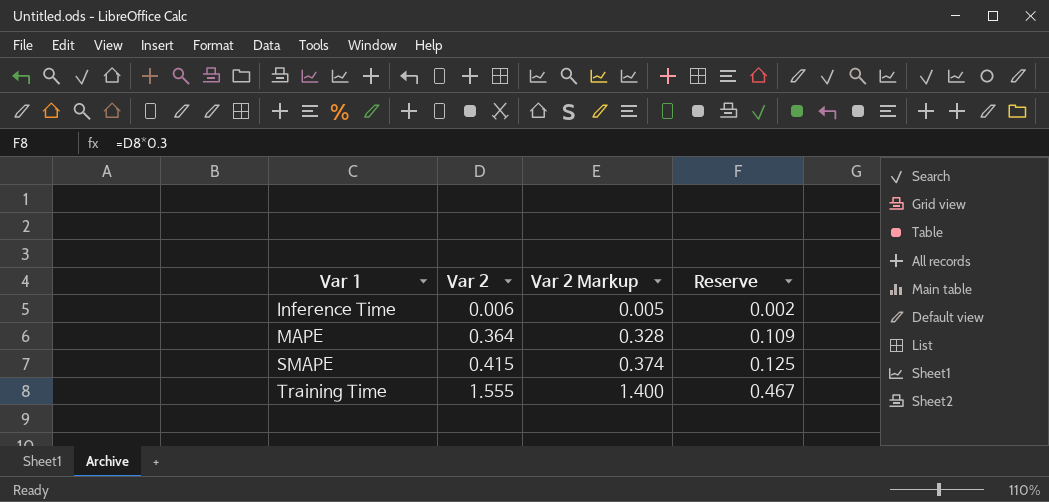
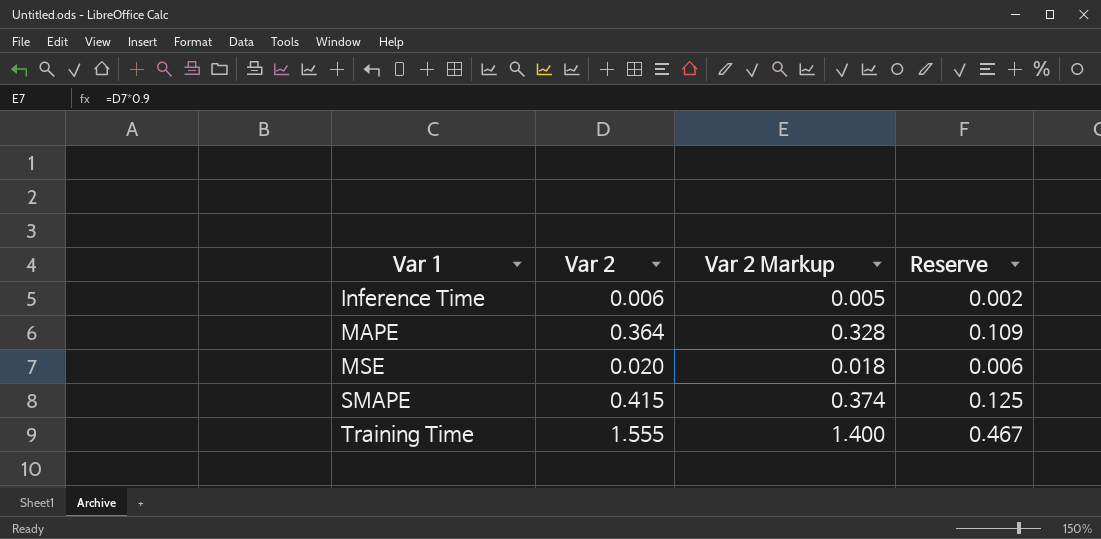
row MSE: none -> 0.020 | 0.018 | 0.006

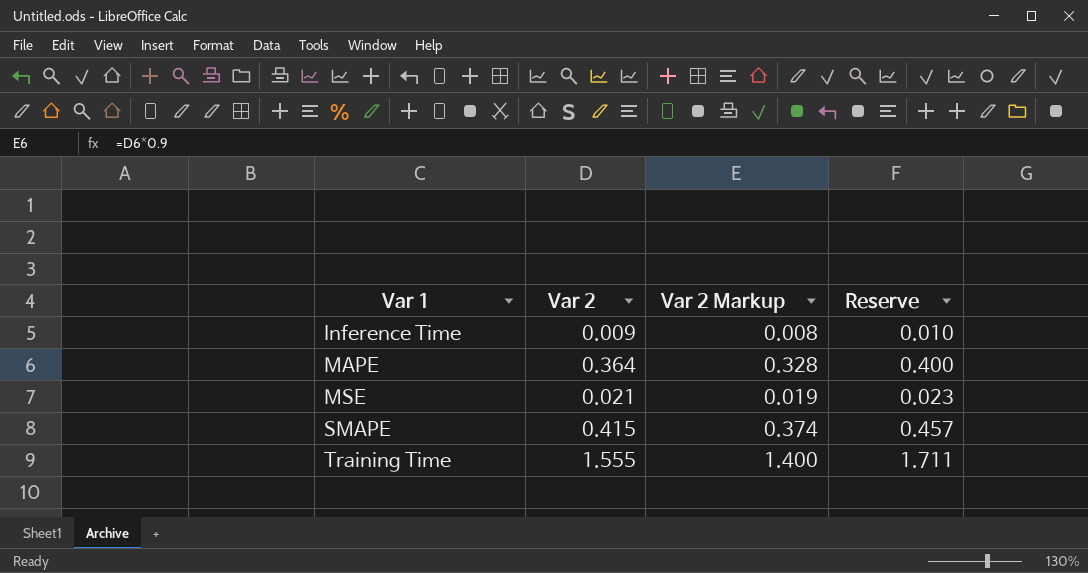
column Reserve | formula: [Var 2] * 0.3 -> [Var 2] * 1.1
Inference Time | Var 2: 0.006 -> 0.009
Inference Time | Var 2 Markup: 0.005 -> 0.008
MSE | Var 2: 0.020 -> 0.021
MSE | Var 2 Markup: 0.018 -> 0.019

